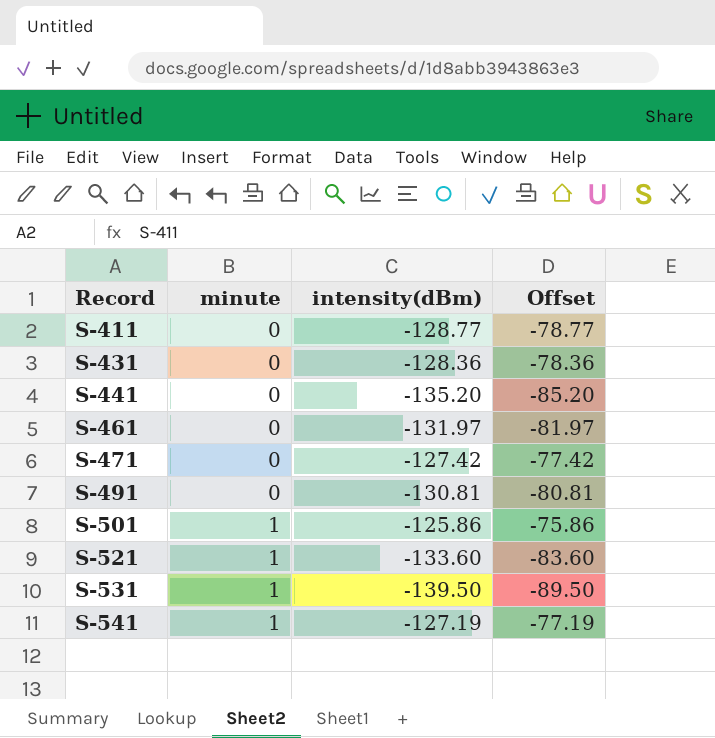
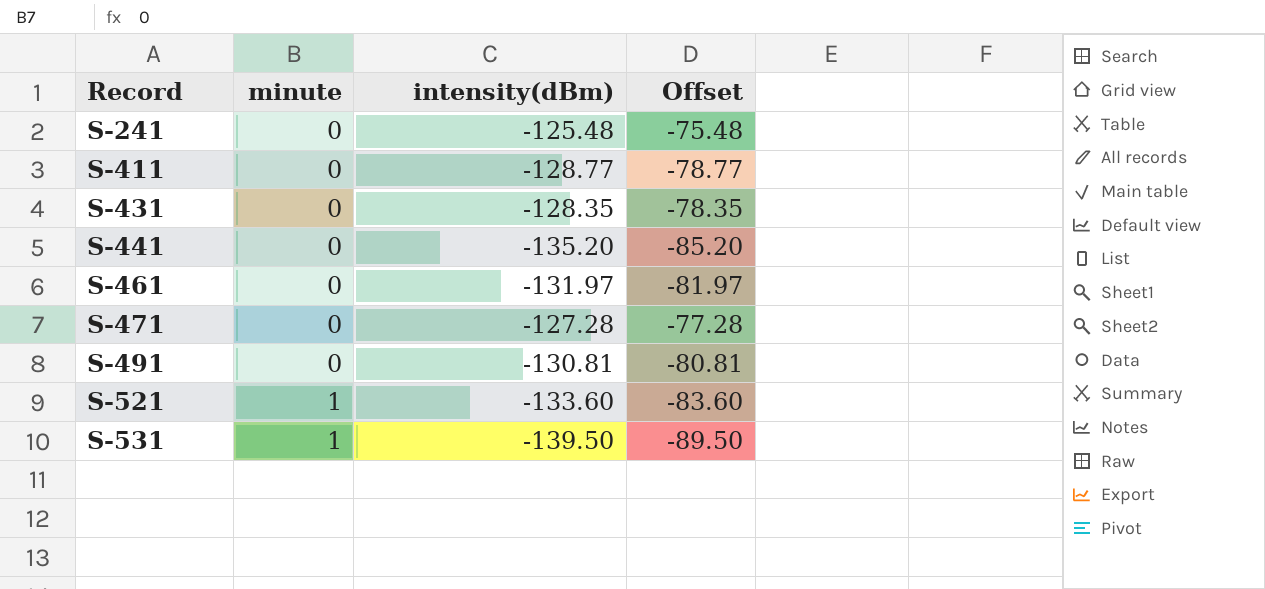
row S-501: 1 | -125.86 | -75.86 -> none
row S-541: 1 | -127.19 | -77.19 -> none
row S-241: none -> 0 | -125.48 | -75.48
S-431 | intensity(dBm): -128.36 -> -128.35
S-431 | Offset: -78.36 -> -78.35
S-471 | intensity(dBm): -127.42 -> -127.28
S-471 | Offset: -77.42 -> -77.28

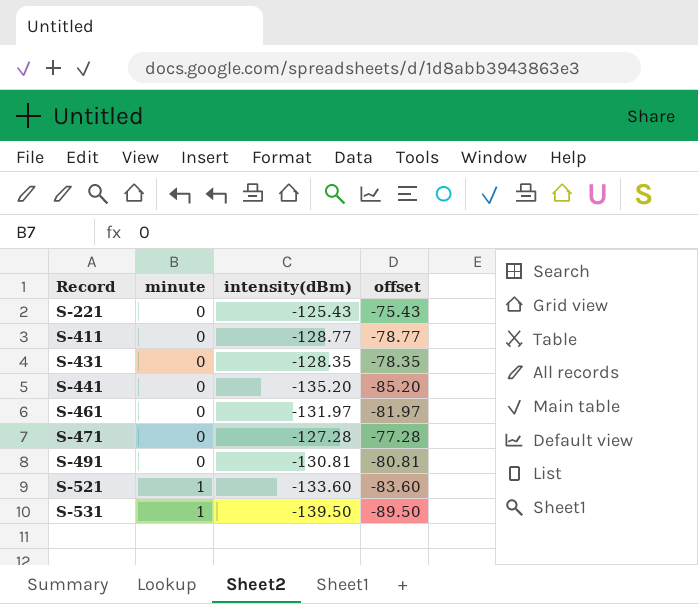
column name: Offset -> offset
row S-241: 0 | -125.48 | -75.48 -> none
row S-221: none -> 0 | -125.43 | -75.43

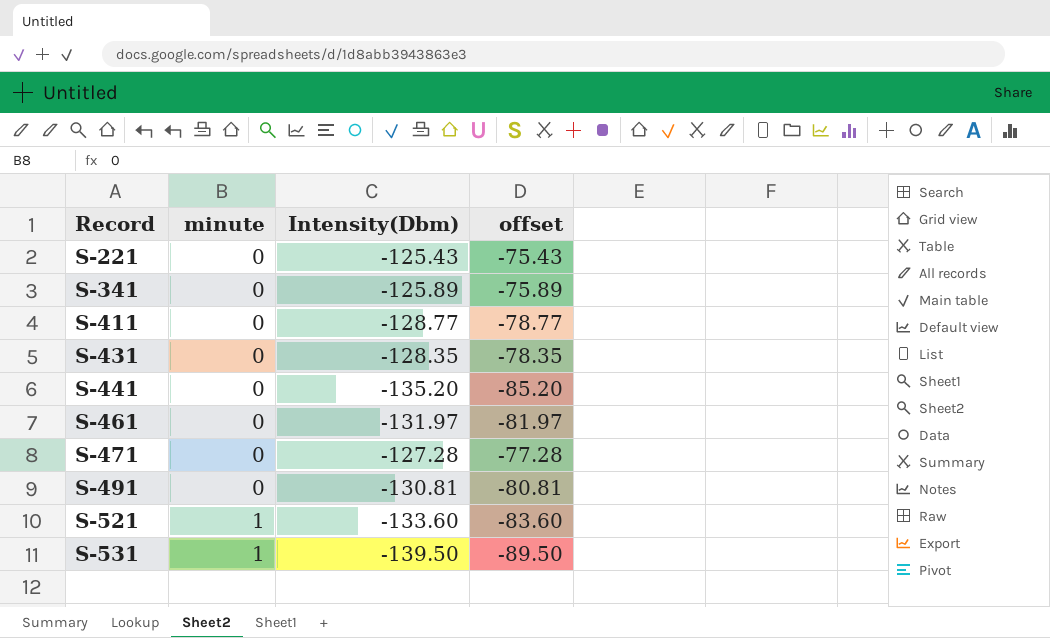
column name: intensity(dBm) -> Intensity(Dbm)
row S-341: none -> 0 | -125.89 | -75.89

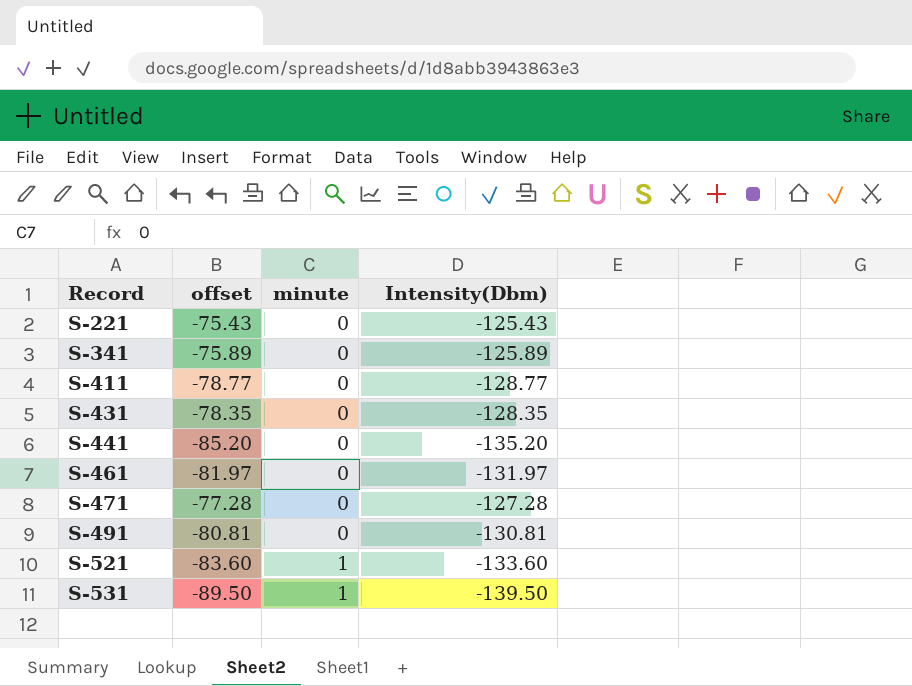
column offset | position: 4 -> 2

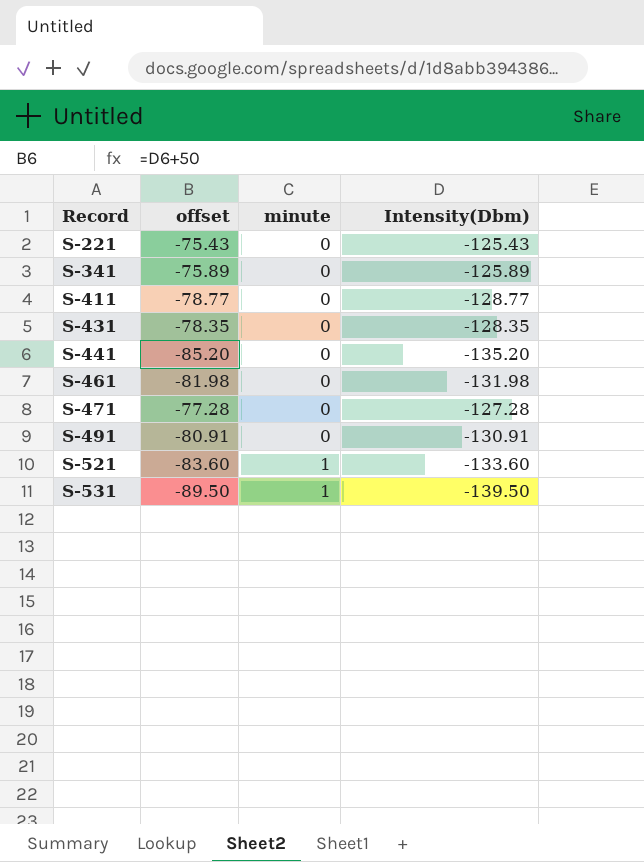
S-461 | offset: -81.97 -> -81.98
S-461 | Intensity(Dbm): -131.97 -> -131.98
S-491 | offset: -80.81 -> -80.91
S-491 | Intensity(Dbm): -130.81 -> -130.91

